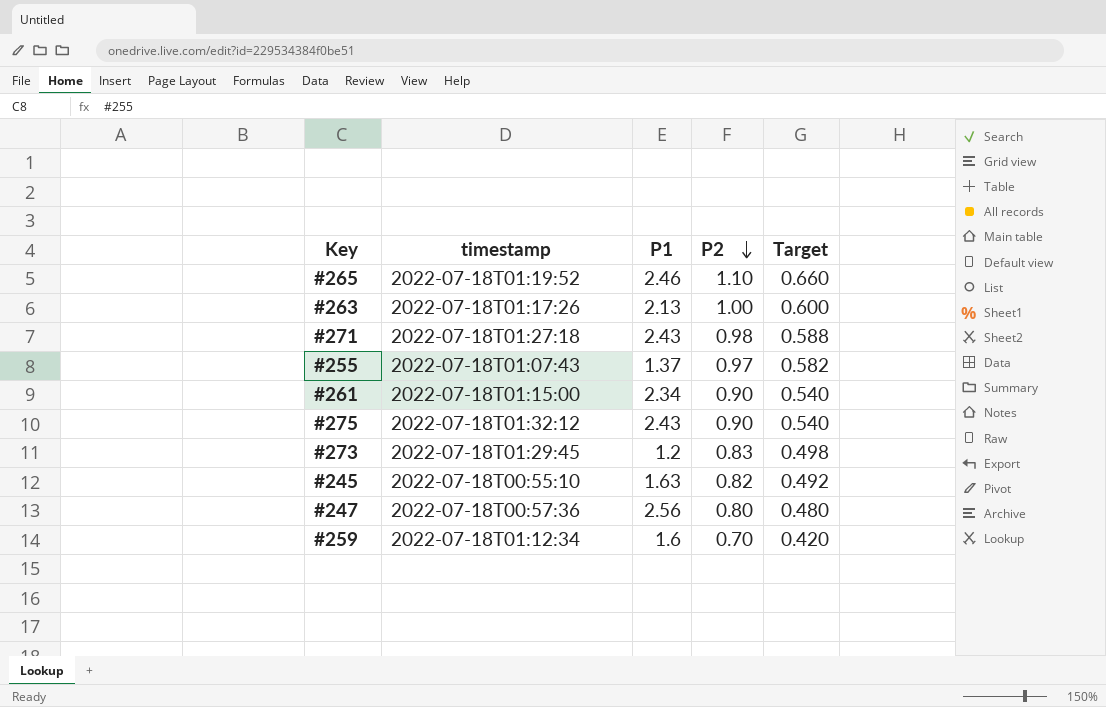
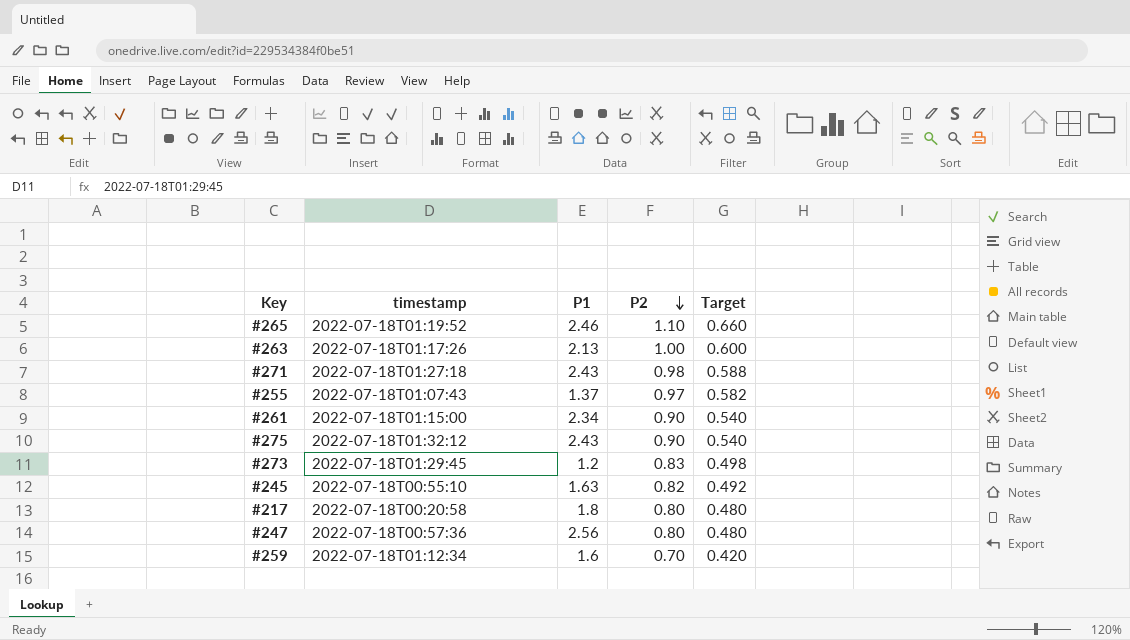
row #217: none -> 2022-07-18T00:20:58 | 1.8 | 0.80 | 0.480

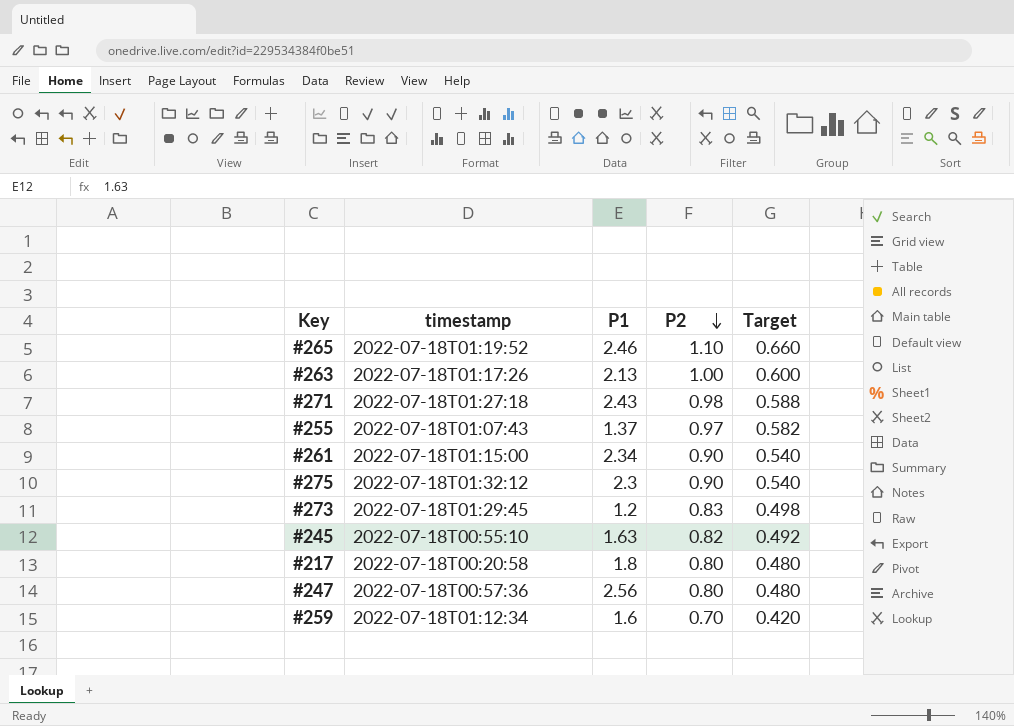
#275 | P1: 2.43 -> 2.3

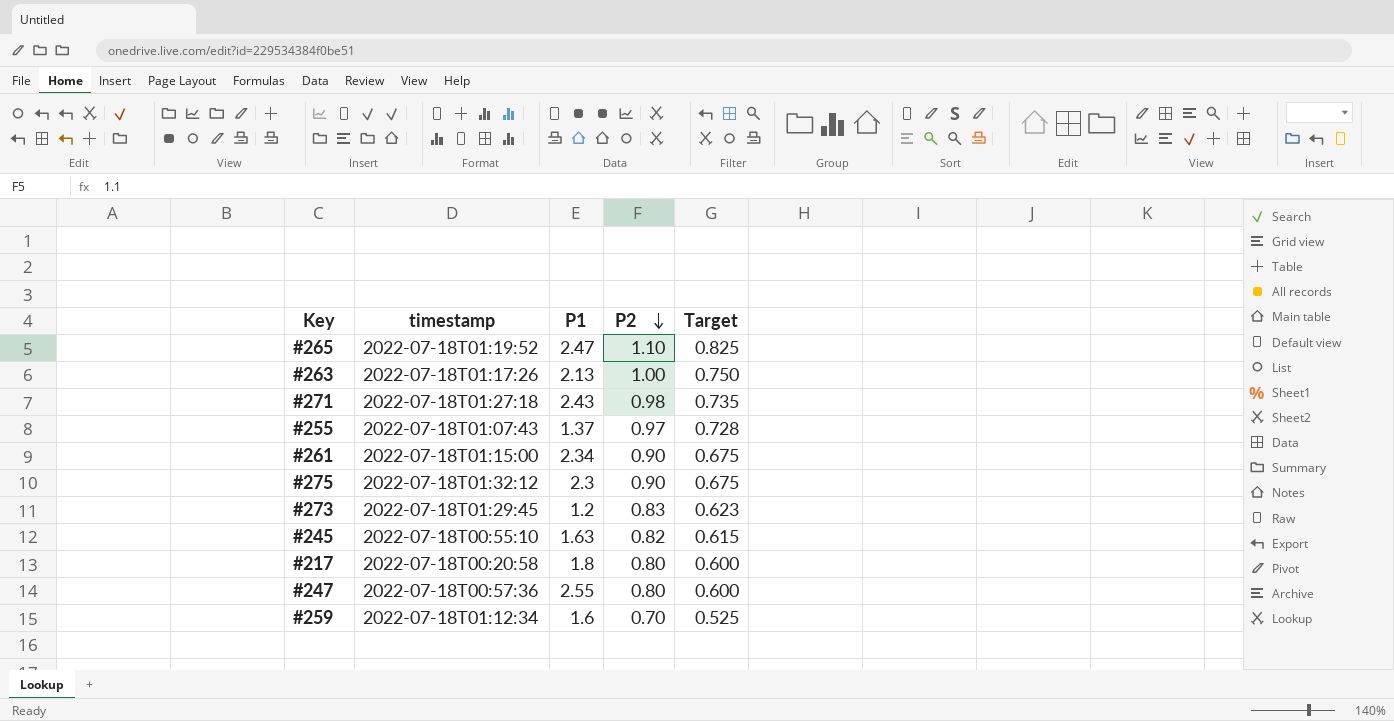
column Target | formula: [P2] * 0.6 -> [P2] * 0.75
#265 | P1: 2.46 -> 2.47
#247 | P1: 2.56 -> 2.55

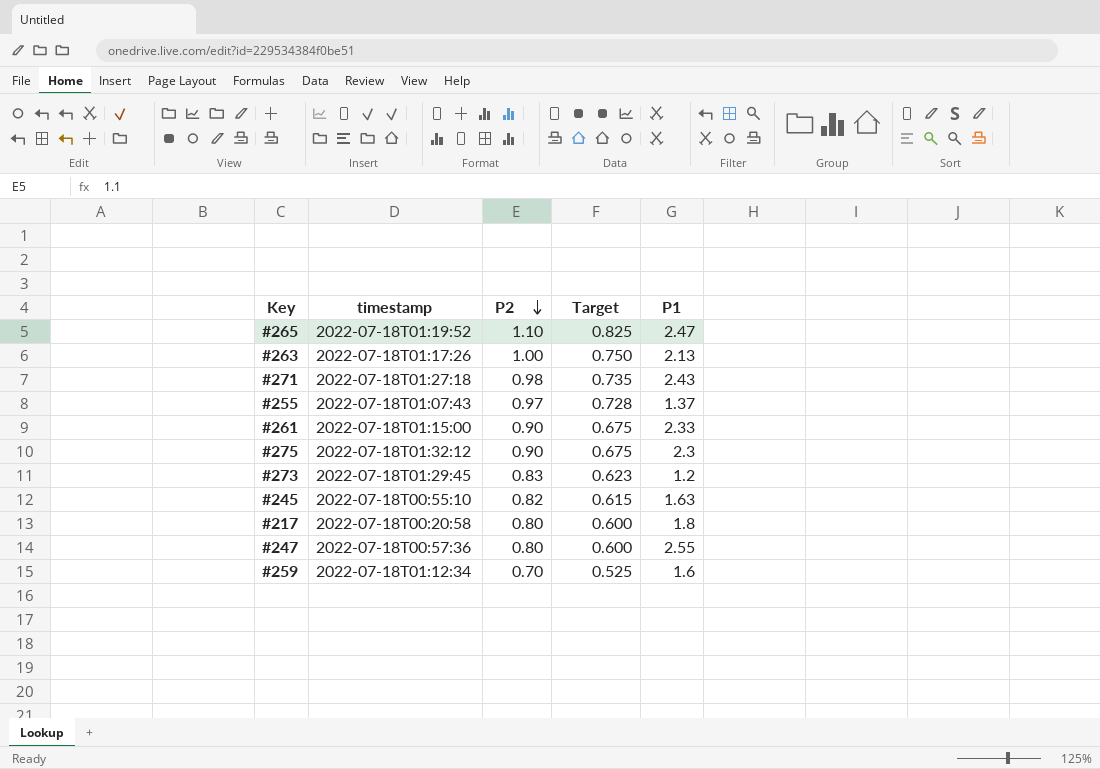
column P1 | position: 3 -> 5
#261 | P1: 2.34 -> 2.33

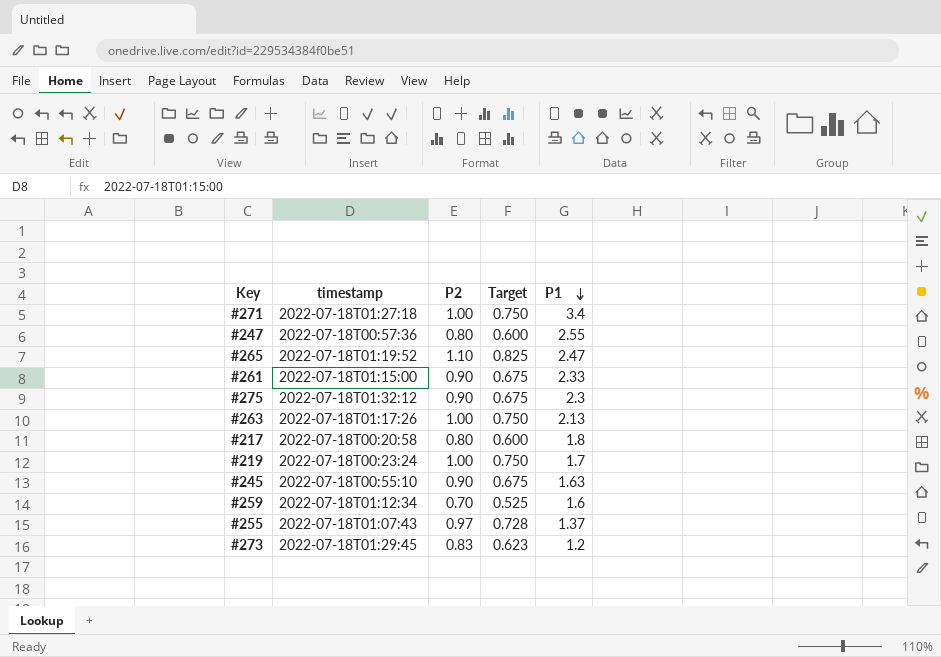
row order: P2 descending -> P1 descending
#271 | P2: 0.98 -> 1.00
#271 | Target: 0.735 -> 0.750
#271 | P1: 2.43 -> 3.4
row #219: none -> 2022-07-18T00:23:24 | 1.00 | 0.750 | 1.7
#245 | P2: 0.82 -> 0.90
#245 | Target: 0.615 -> 0.675

